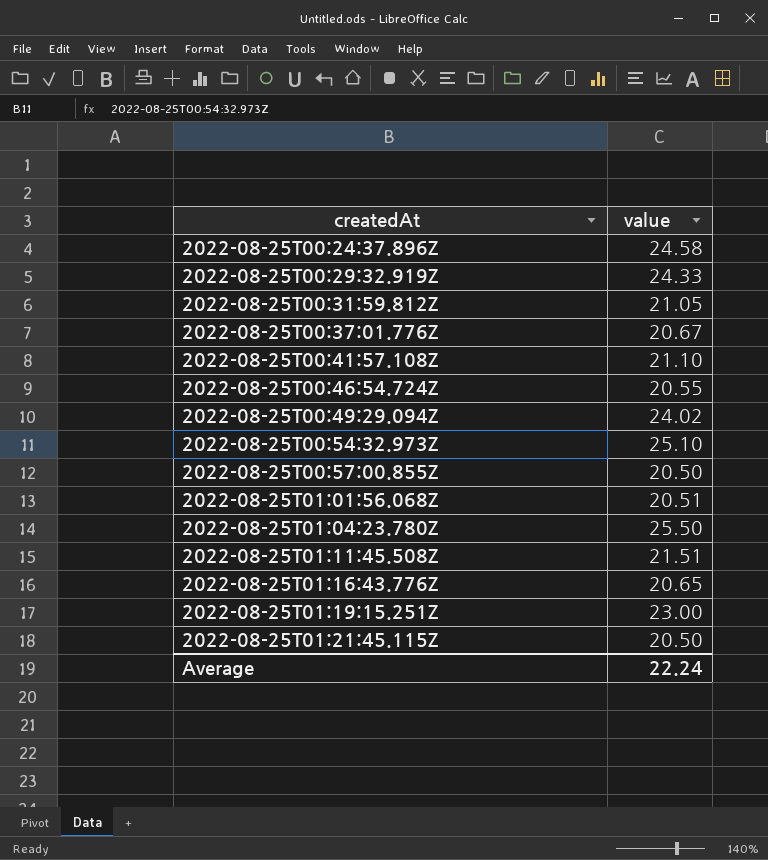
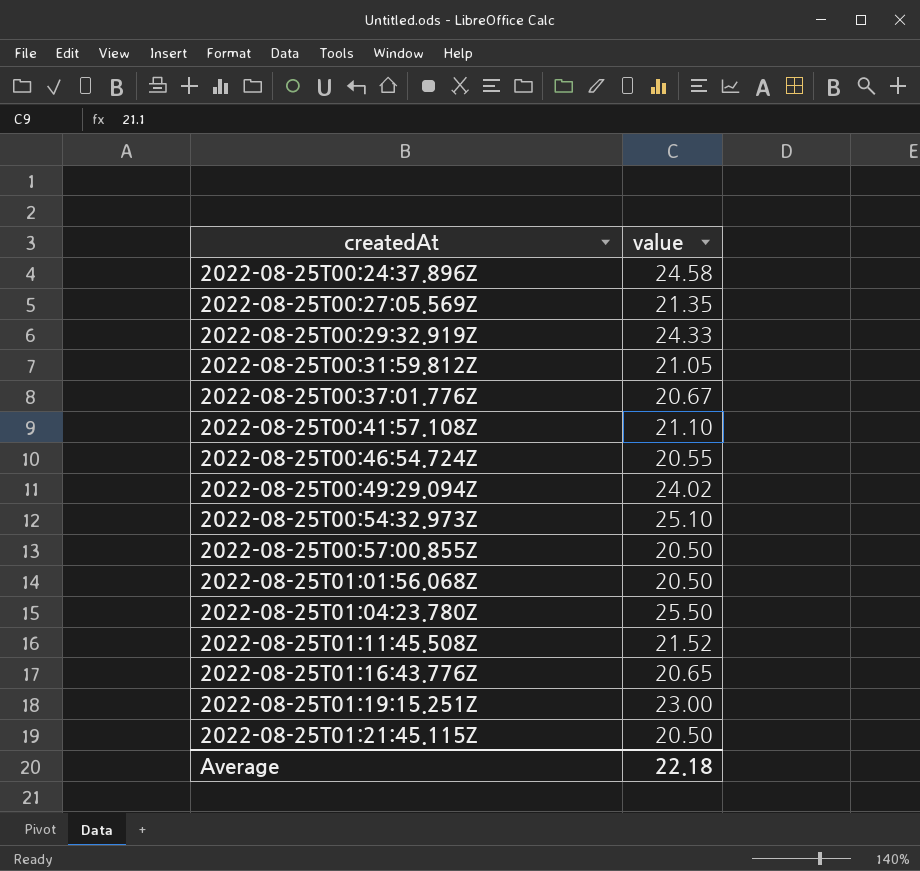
row 2022-08-25T00:27:05.569Z: none -> 21.35
2022-08-25T01:01:56.068Z | value: 20.51 -> 20.50
2022-08-25T01:11:45.508Z | value: 21.51 -> 21.52
Average | value: 22.24 -> 22.18

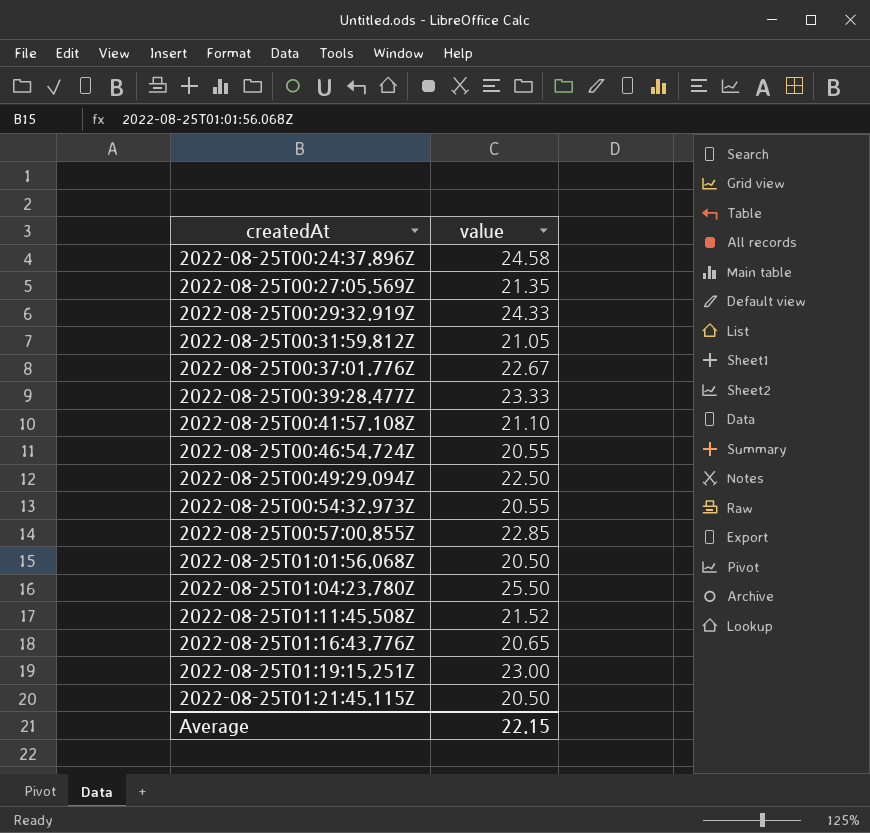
2022-08-25T00:37:01.776Z | value: 20.67 -> 22.67
row 2022-08-25T00:39:28.477Z: none -> 23.33
2022-08-25T00:49:29.094Z | value: 24.02 -> 22.50
2022-08-25T00:54:32.973Z | value: 25.10 -> 20.55
2022-08-25T00:57:00.855Z | value: 20.50 -> 22.85
Average | value: 22.18 -> 22.15

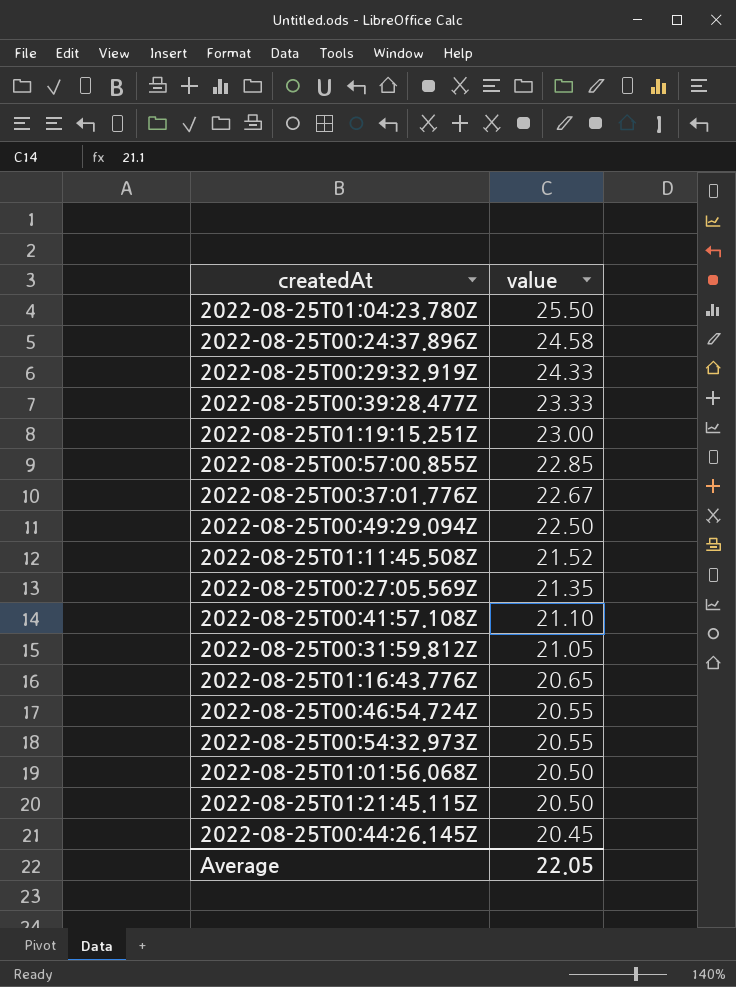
row order: createdAt ascending -> value descending
row 2022-08-25T00:44:26.145Z: none -> 20.45
Average | value: 22.15 -> 22.05

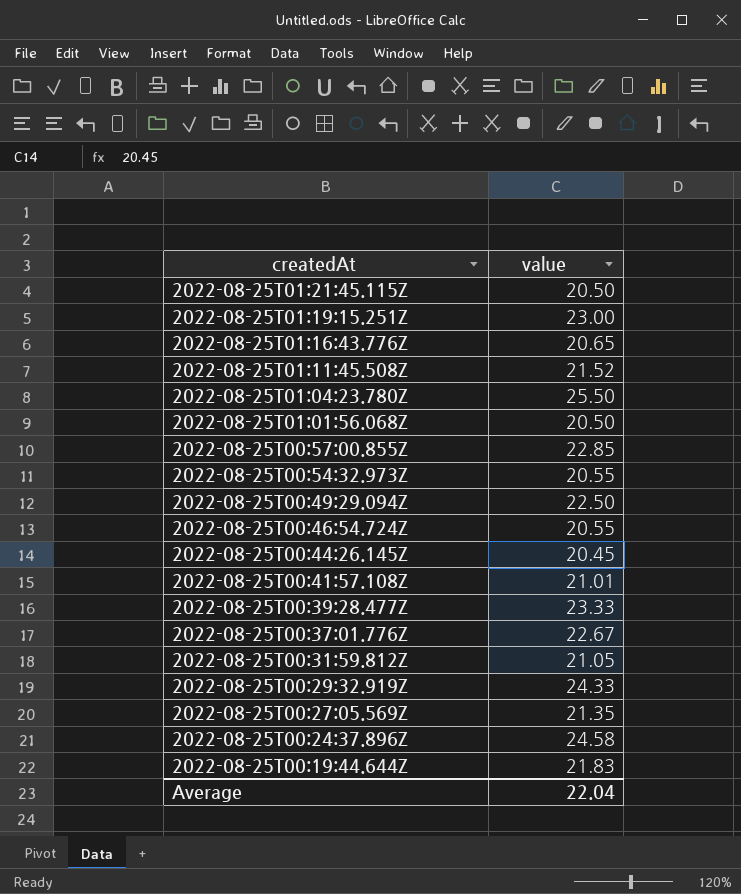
row order: value descending -> createdAt descending
2022-08-25T00:41:57.108Z | value: 21.10 -> 21.01
row 2022-08-25T00:19:44.644Z: none -> 21.83
Average | value: 22.05 -> 22.04

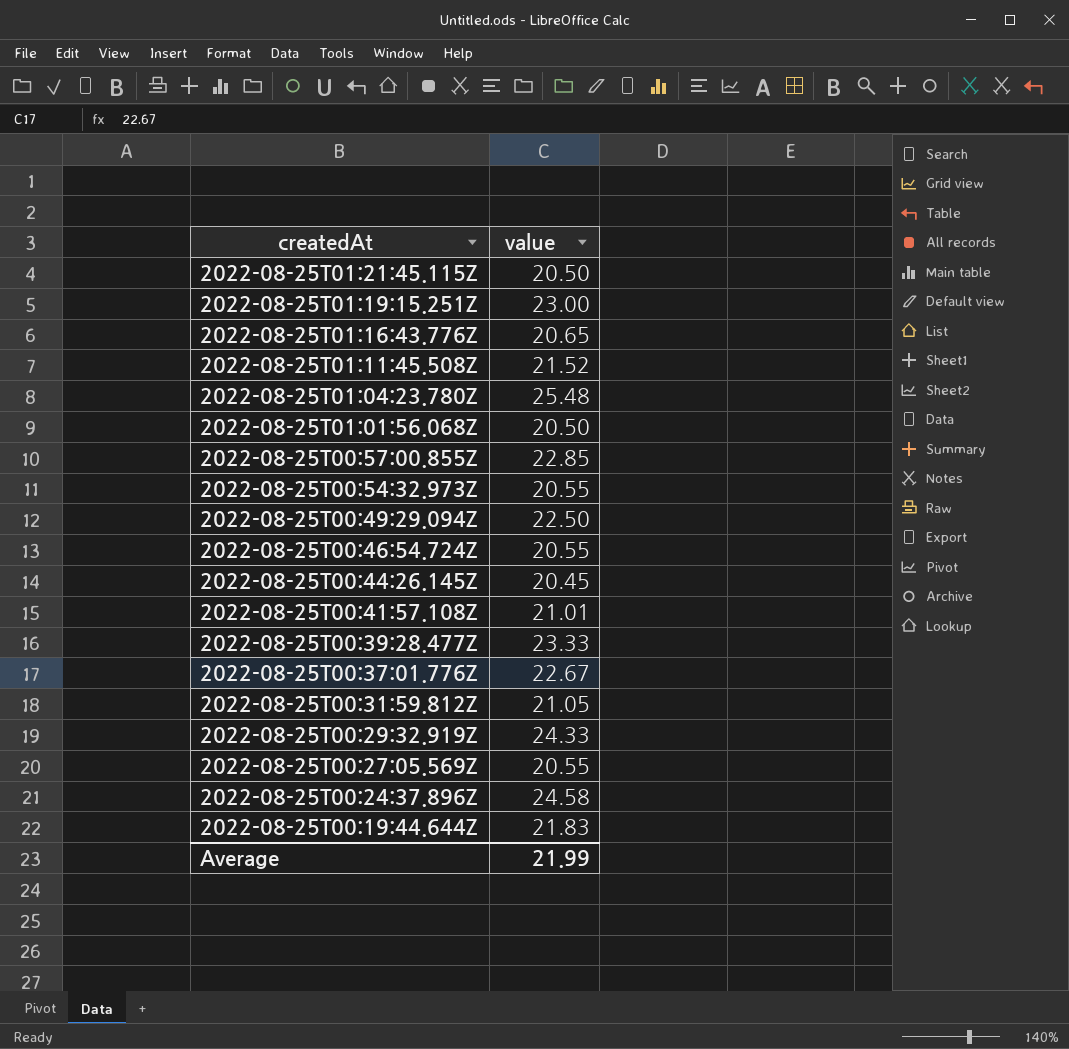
2022-08-25T01:04:23.780Z | value: 25.50 -> 25.48
2022-08-25T00:27:05.569Z | value: 21.35 -> 20.55
Average | value: 22.04 -> 21.99

